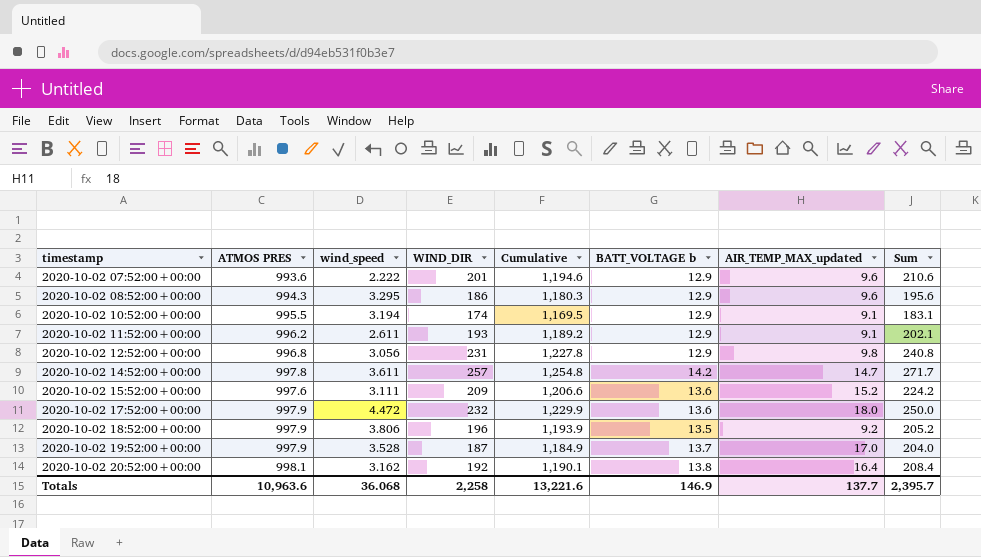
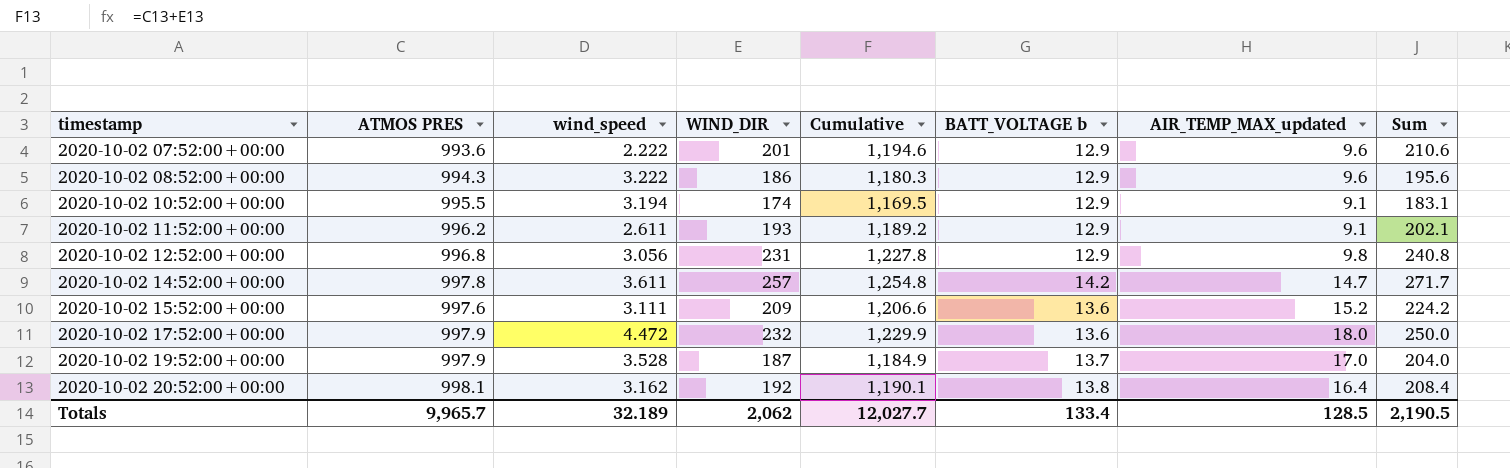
row 2020-10-02 18:52:00+00:00: 997.9 | 3.806 | 196 | 1,193.9 | 13.5 | 9.2 | 205.2 -> none
2020-10-02 08:52:00+00:00 | wind_speed: 3.295 -> 3.222
Totals | ATMOS PRES: 10,963.6 -> 9,965.7
Totals | wind_speed: 36.068 -> 32.189
Totals | WIND_DIR: 2,258 -> 2,062
Totals | Cumulative: 13,221.6 -> 12,027.7
Totals | BATT_VOLTAGE b: 146.9 -> 133.4
Totals | AIR_TEMP_MAX_updated: 137.7 -> 128.5
Totals | Sum: 2,395.7 -> 2,190.5

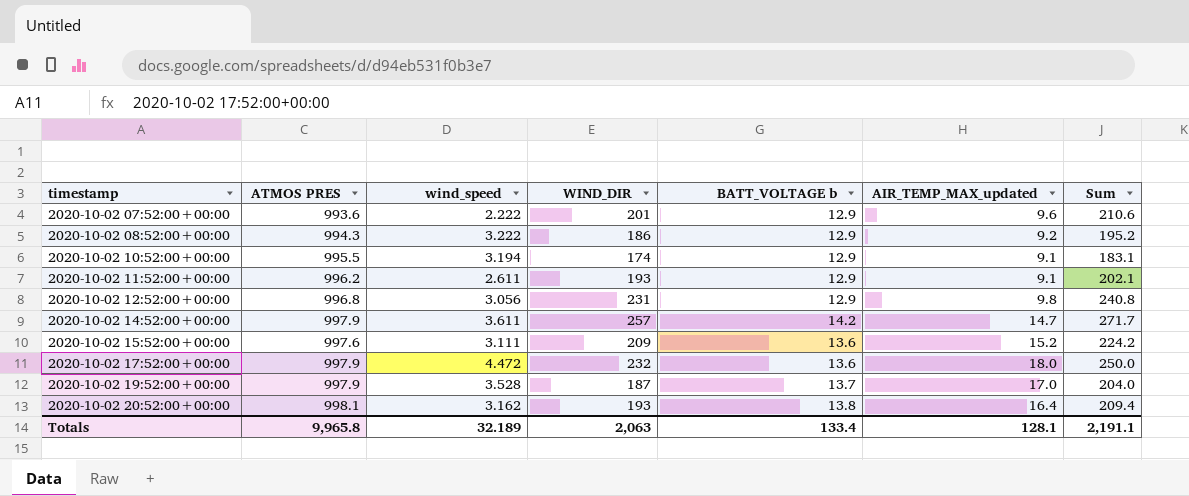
column Cumulative | formula: [ATMOS PRES] + [WIND_DIR] -> none
2020-10-02 08:52:00+00:00 | AIR_TEMP_MAX_updated: 9.6 -> 9.2
2020-10-02 08:52:00+00:00 | Sum: 195.6 -> 195.2
2020-10-02 14:52:00+00:00 | ATMOS PRES: 997.8 -> 997.9
2020-10-02 20:52:00+00:00 | WIND_DIR: 192 -> 193
2020-10-02 20:52:00+00:00 | Sum: 208.4 -> 209.4
Totals | ATMOS PRES: 9,965.7 -> 9,965.8
Totals | WIND_DIR: 2,062 -> 2,063
Totals | AIR_TEMP_MAX_updated: 128.5 -> 128.1
Totals | Sum: 2,190.5 -> 2,191.1

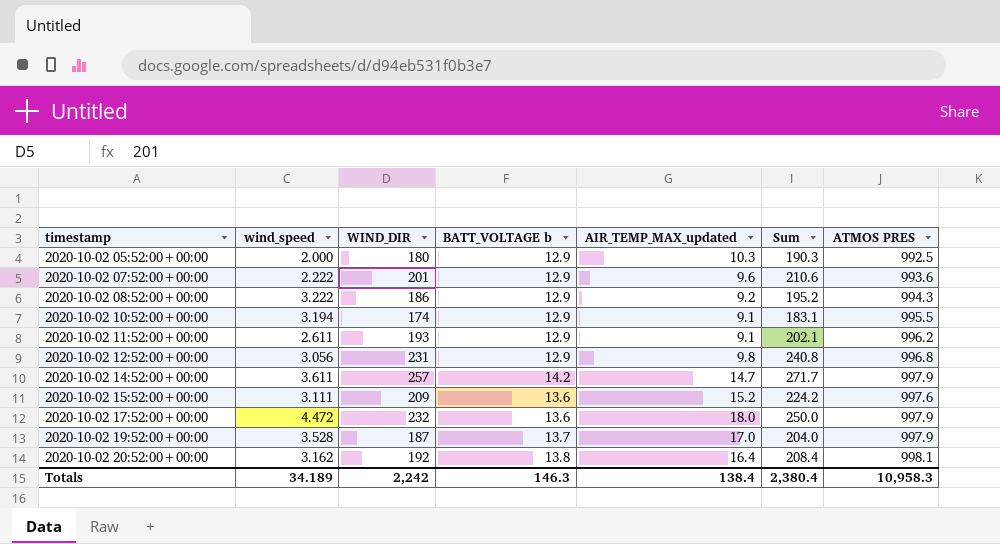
column ATMOS PRES | position: 2 -> 7
row 2020-10-02 05:52:00+00:00: none -> 2.000 | 180 | 12.9 | 10.3 | 190.3 | 992.5
2020-10-02 20:52:00+00:00 | WIND_DIR: 193 -> 192
2020-10-02 20:52:00+00:00 | Sum: 209.4 -> 208.4
Totals | wind_speed: 32.189 -> 34.189
Totals | WIND_DIR: 2,063 -> 2,242
Totals | BATT_VOLTAGE b: 133.4 -> 146.3
Totals | AIR_TEMP_MAX_updated: 128.1 -> 138.4
Totals | Sum: 2,191.1 -> 2,380.4
Totals | ATMOS PRES: 9,965.8 -> 10,958.3

